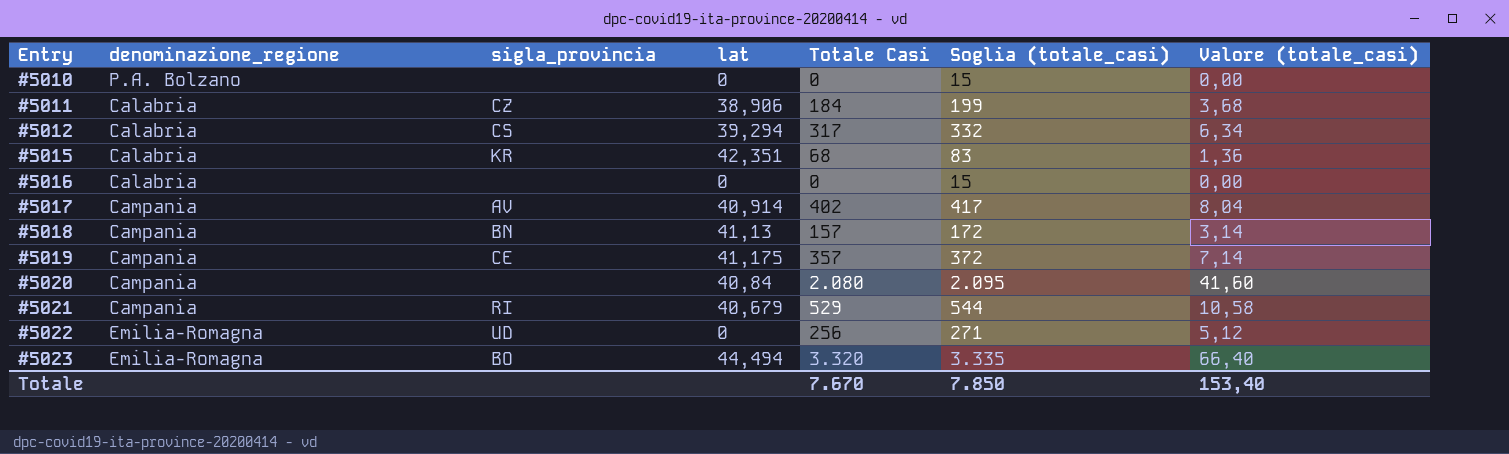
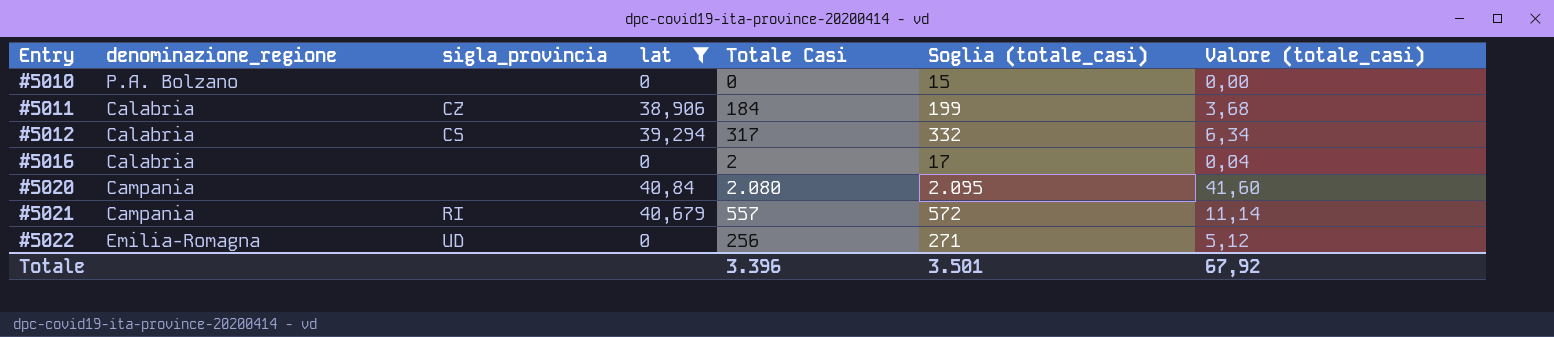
filter: none -> lat <= 40,84
#5016 | Totale Casi: 0 -> 2
#5016 | Soglia (totale_casi): 15 -> 17
#5016 | Valore (totale_casi): 0,00 -> 0,04
#5021 | Totale Casi: 529 -> 557
#5021 | Soglia (totale_casi): 544 -> 572
#5021 | Valore (totale_casi): 10,58 -> 11,14
Totale | Totale Casi: 7.670 -> 3.396
Totale | Soglia (totale_casi): 7.850 -> 3.501
Totale | Valore (totale_casi): 153,40 -> 67,92

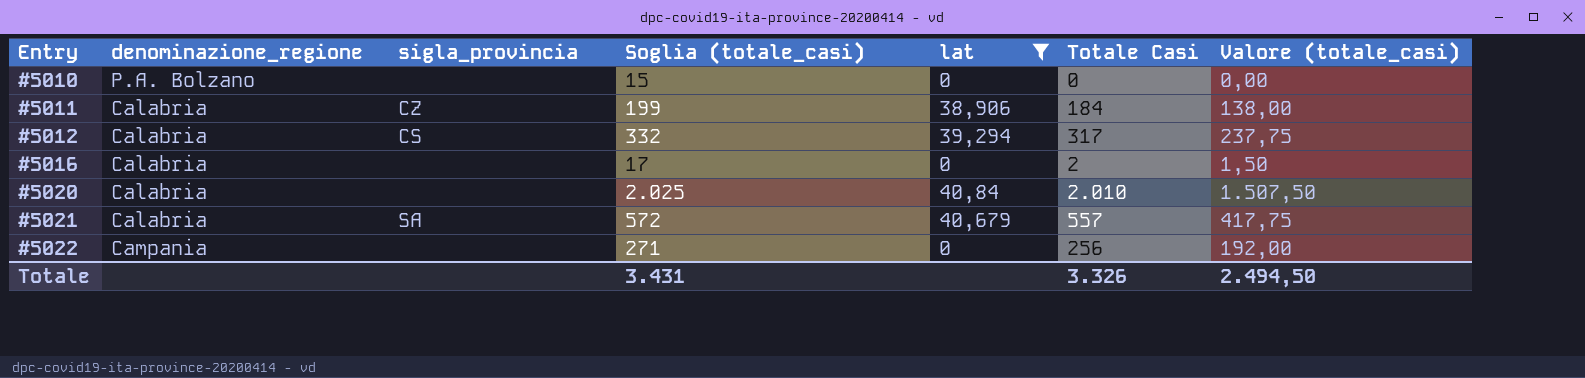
column Soglia (totale_casi) | position: 6 -> 4
column Valore (totale_casi) | formula: [Totale Casi] * 0,02 -> [Totale Casi] * 0,75
#5020 | denominazione_regione: Campania -> Calabria
#5020 | Soglia (totale_casi): 2.095 -> 2.025
#5020 | Totale Casi: 2.080 -> 2.010
#5021 | denominazione_regione: Campania -> Calabria
#5021 | sigla_provincia: RI -> SA
#5022 | denominazione_regione: Emilia-Romagna -> Campania
#5022 | sigla_provincia: UD -> none
Totale | Soglia (totale_casi): 3.501 -> 3.431
Totale | Totale Casi: 3.396 -> 3.326
Totale | Valore (totale_casi): 67,92 -> 2.494,50

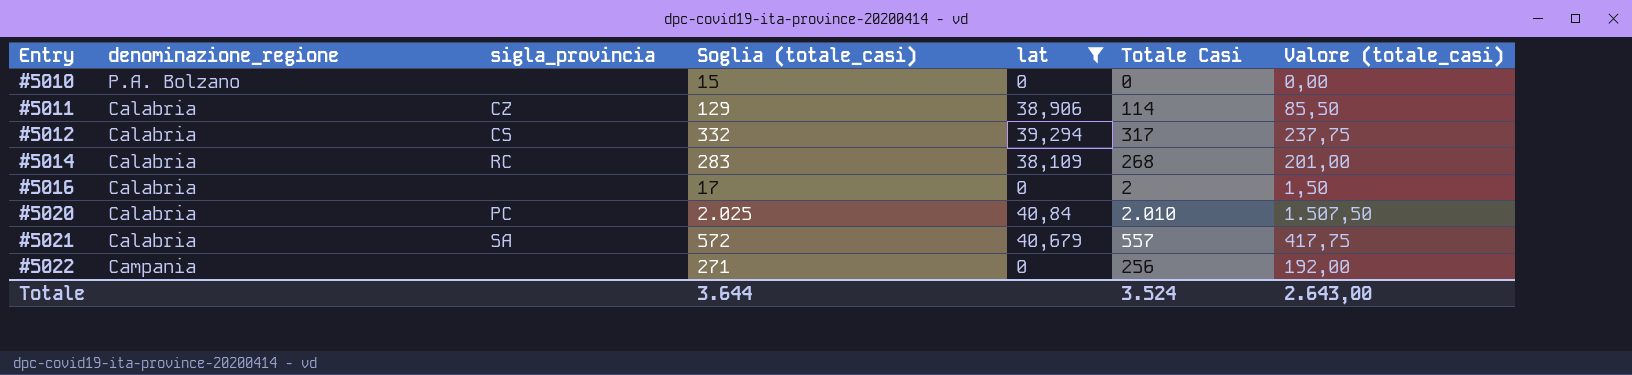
#5011 | Soglia (totale_casi): 199 -> 129
#5011 | Totale Casi: 184 -> 114
#5011 | Valore (totale_casi): 138,00 -> 85,50
row #5014: none -> Calabria | RC | 283 | 38,109 | 268 | 201,00
#5020 | sigla_provincia: none -> PC
Totale | Soglia (totale_casi): 3.431 -> 3.644
Totale | Totale Casi: 3.326 -> 3.524
Totale | Valore (totale_casi): 2.494,50 -> 2.643,00

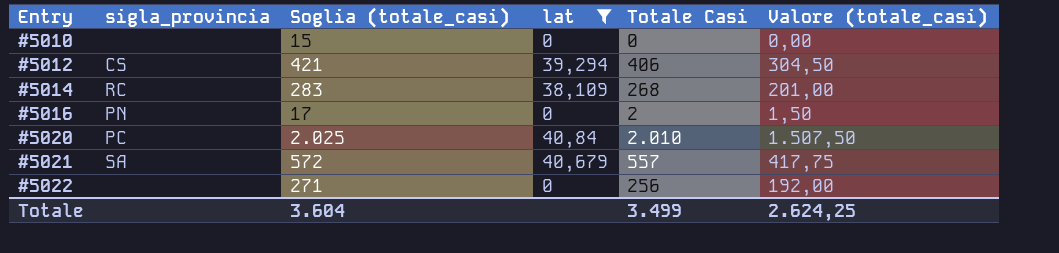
column denominazione_regione | position: 2 -> none
row #5011: Calabria | CZ | 129 | 38,906 | 114 | 85,50 -> none
#5012 | Soglia (totale_casi): 332 -> 421
#5012 | Totale Casi: 317 -> 406
#5012 | Valore (totale_casi): 237,75 -> 304,50
#5016 | sigla_provincia: none -> PN
Totale | Soglia (totale_casi): 3.644 -> 3.604
Totale | Totale Casi: 3.524 -> 3.499
Totale | Valore (totale_casi): 2.643,00 -> 2.624,25

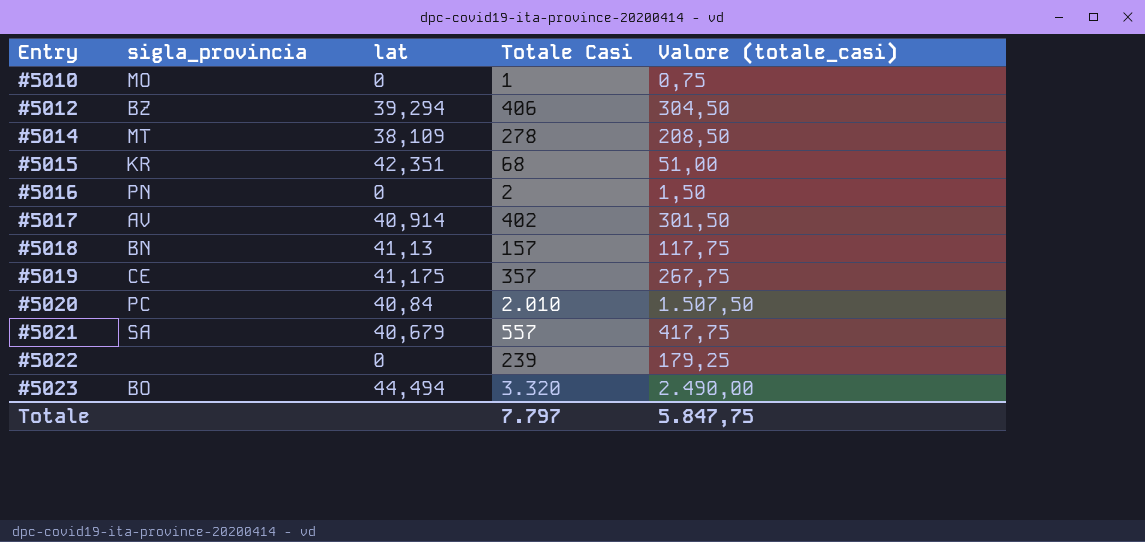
filter: lat <= 40,84 -> none
column Soglia (totale_casi) | formula: [Totale Casi] + 15 -> none
#5010 | sigla_provincia: none -> MO
#5010 | Totale Casi: 0 -> 1
#5010 | Valore (totale_casi): 0,00 -> 0,75
#5012 | sigla_provincia: CS -> BZ
#5014 | sigla_provincia: RC -> MT
#5014 | Totale Casi: 268 -> 278
#5014 | Valore (totale_casi): 201,00 -> 208,50
#5022 | Totale Casi: 256 -> 239
#5022 | Valore (totale_casi): 192,00 -> 179,25
Totale | Totale Casi: 3.499 -> 7.797
Totale | Valore (totale_casi): 2.624,25 -> 5.847,75

